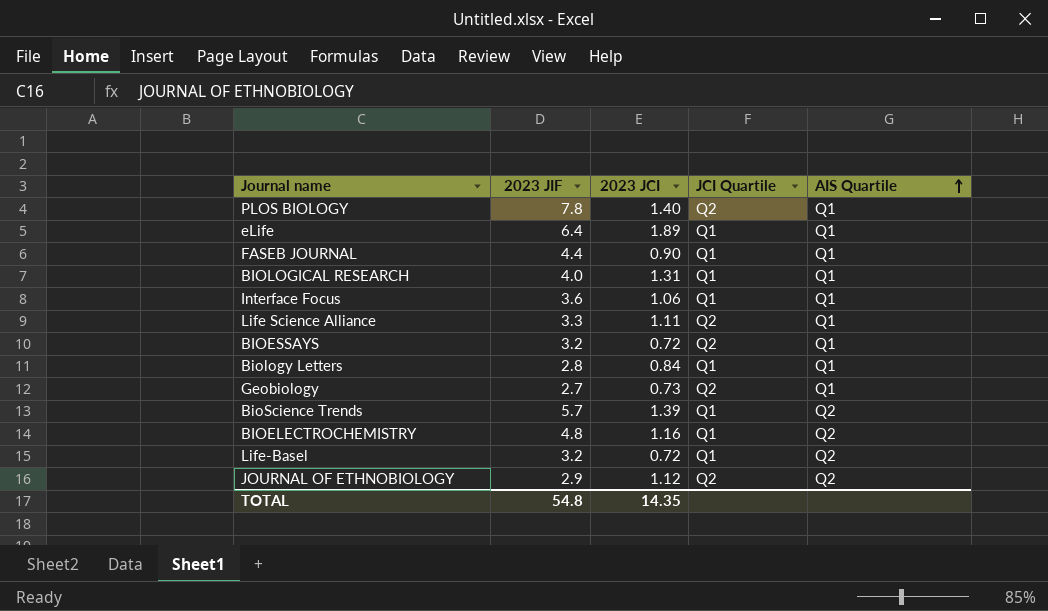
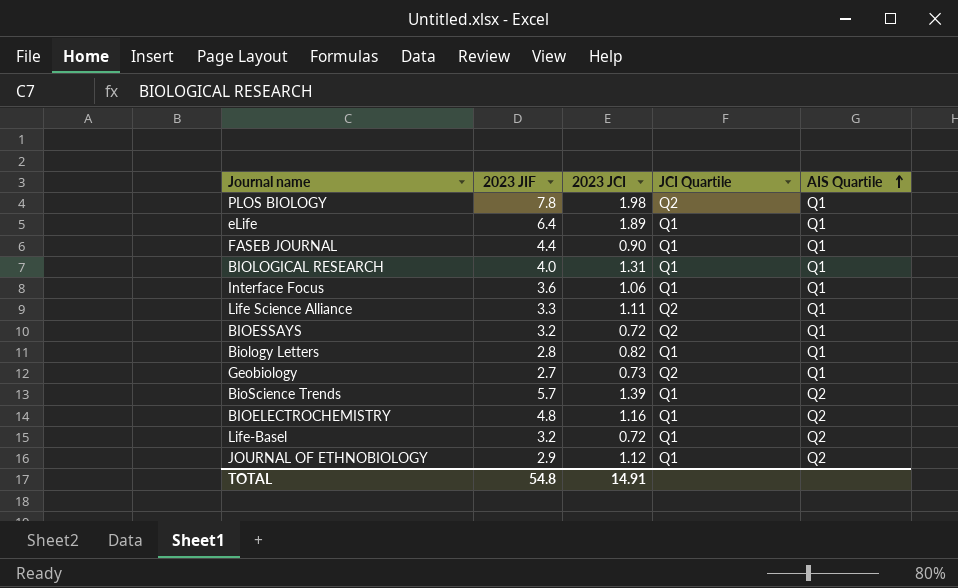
PLOS BIOLOGY | 2023 JCI: 1.40 -> 1.98
Biology Letters | 2023 JCI: 0.84 -> 0.82
JOURNAL OF ETHNOBIOLOGY | JCI Quartile: Q2 -> Q1
TOTAL | 2023 JCI: 14.35 -> 14.91

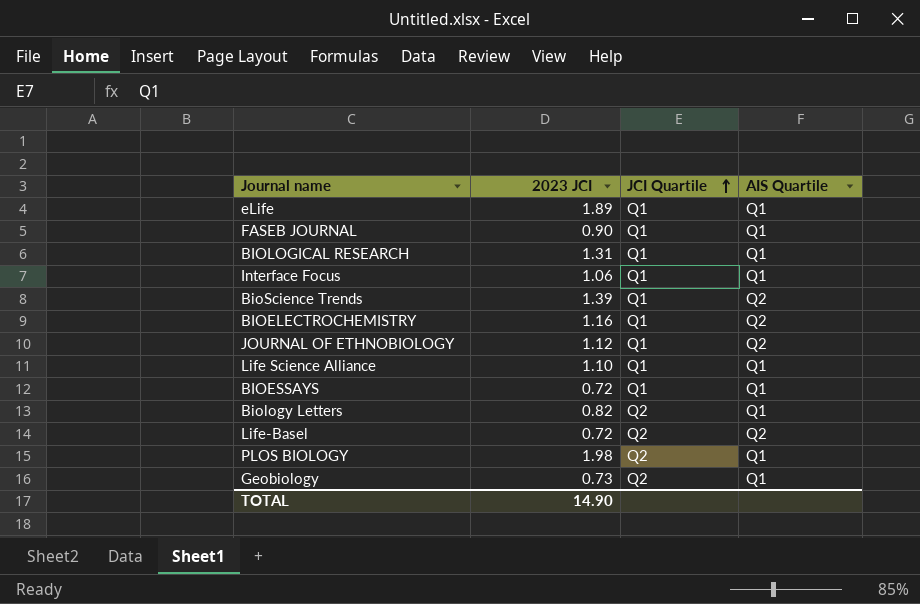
row order: AIS Quartile ascending -> JCI Quartile ascending
column 2023 JIF | position: 2 -> none
Life Science Alliance | 2023 JCI: 1.11 -> 1.10
Life Science Alliance | JCI Quartile: Q2 -> Q1
BIOESSAYS | JCI Quartile: Q2 -> Q1
Biology Letters | JCI Quartile: Q1 -> Q2
Life-Basel | JCI Quartile: Q1 -> Q2
TOTAL | 2023 JCI: 14.91 -> 14.90

